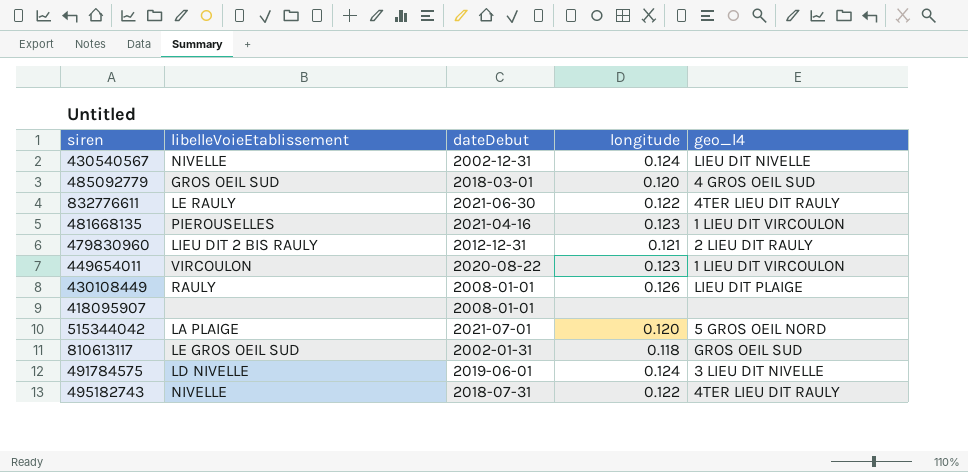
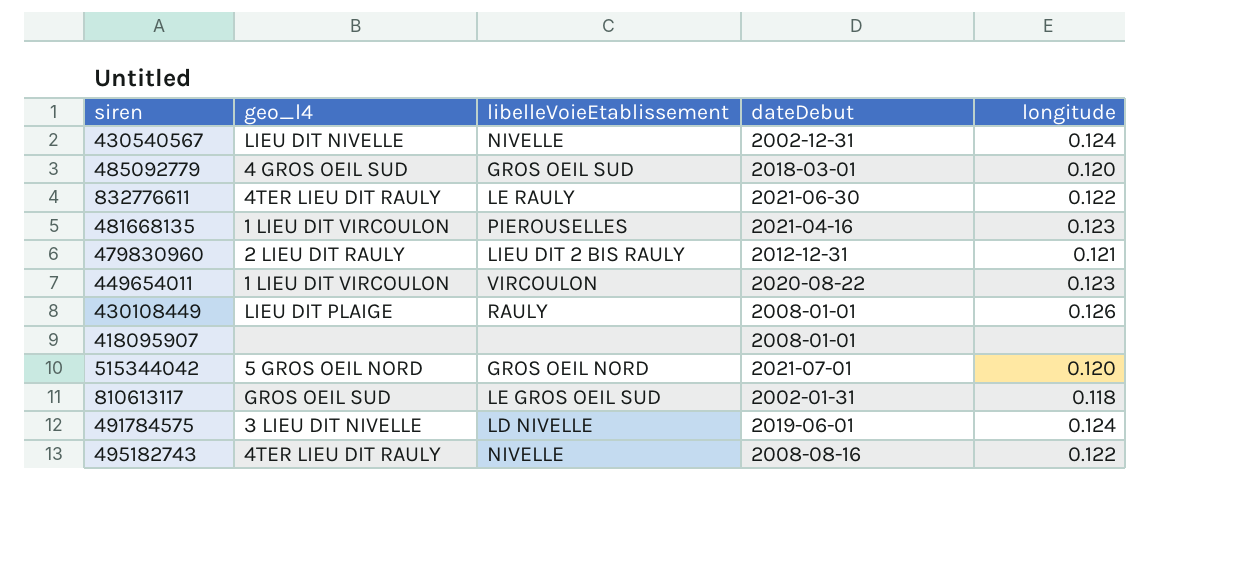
column geo_l4 | position: 5 -> 2
515344042 | libelleVoieEtablissement: LA PLAIGE -> GROS OEIL NORD
495182743 | dateDebut: 2018-07-31 -> 2008-08-16

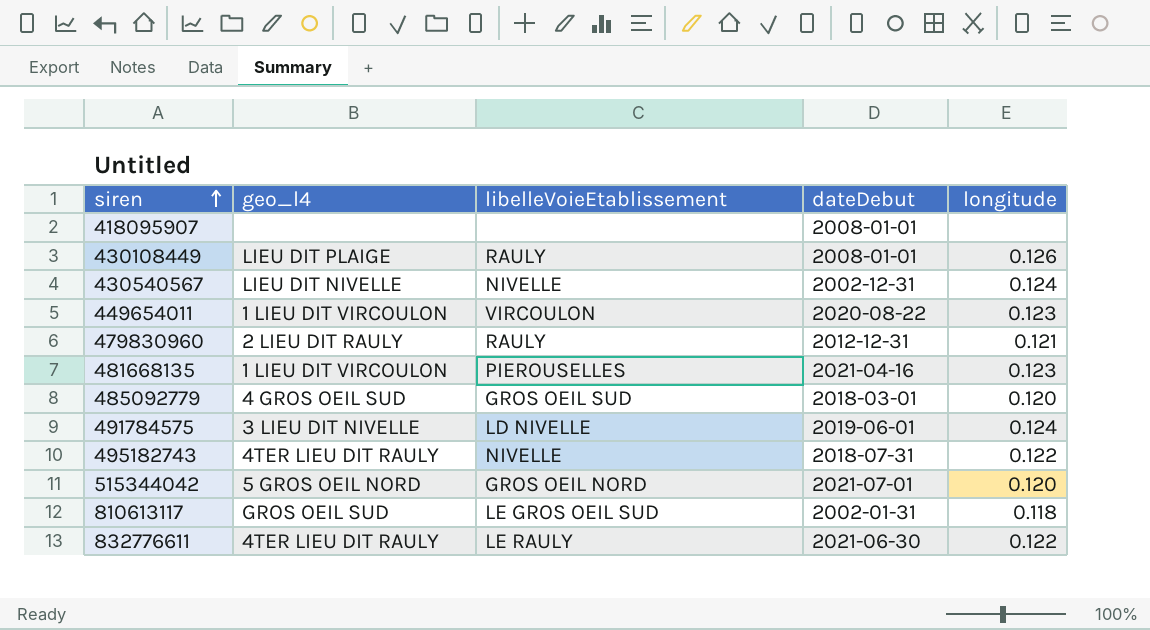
row order: none -> siren ascending
479830960 | libelleVoieEtablissement: LIEU DIT 2 BIS RAULY -> RAULY
495182743 | dateDebut: 2008-08-16 -> 2018-07-31

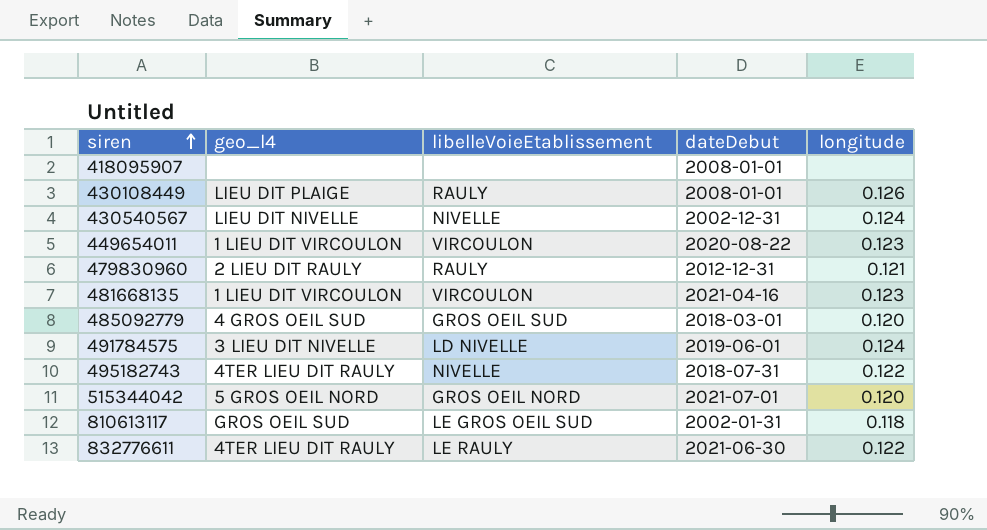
481668135 | libelleVoieEtablissement: PIEROUSELLES -> VIRCOULON

